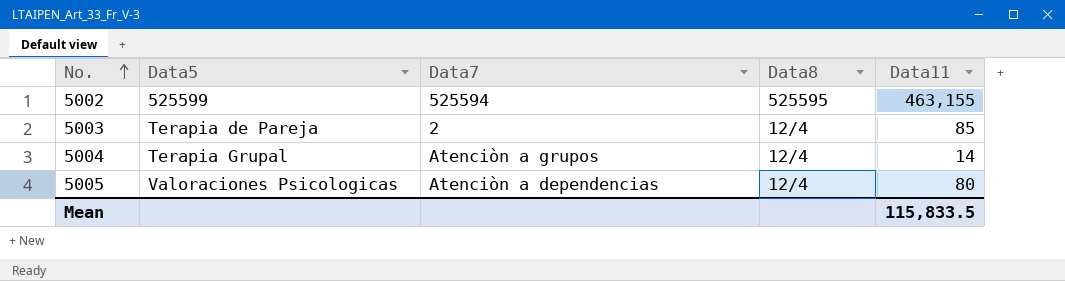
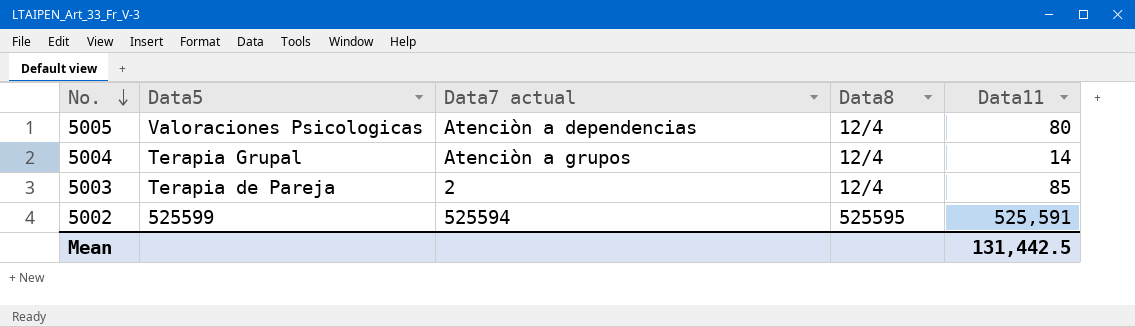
row order: No. ascending -> No. descending
column name: Data7 -> Data7 actual
5002 | Data11: 463,155 -> 525,591
Mean | Data11: 115,833.5 -> 131,442.5

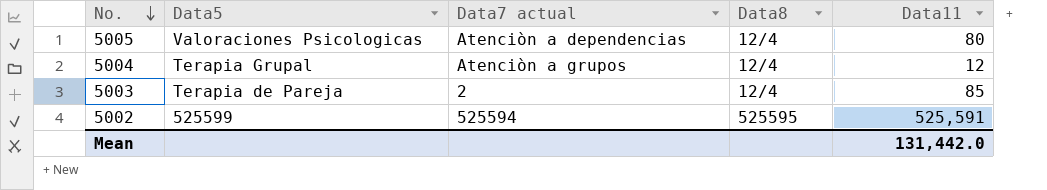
5004 | Data11: 14 -> 12
Mean | Data11: 131,442.5 -> 131,442.0

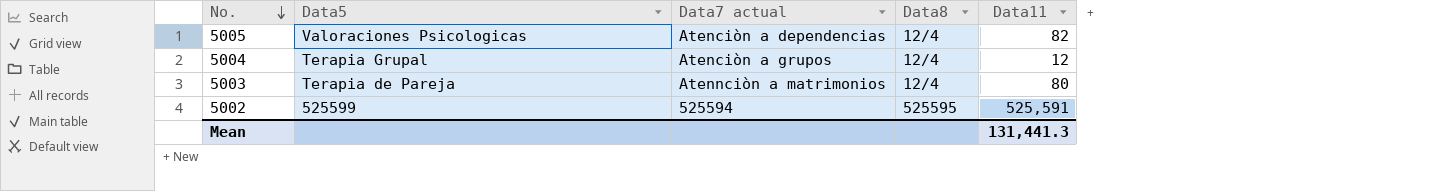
5005 | Data11: 80 -> 82
5003 | Data7 actual: 2 -> Atennciòn a matrimonios
5003 | Data11: 85 -> 80
Mean | Data11: 131,442.0 -> 131,441.3

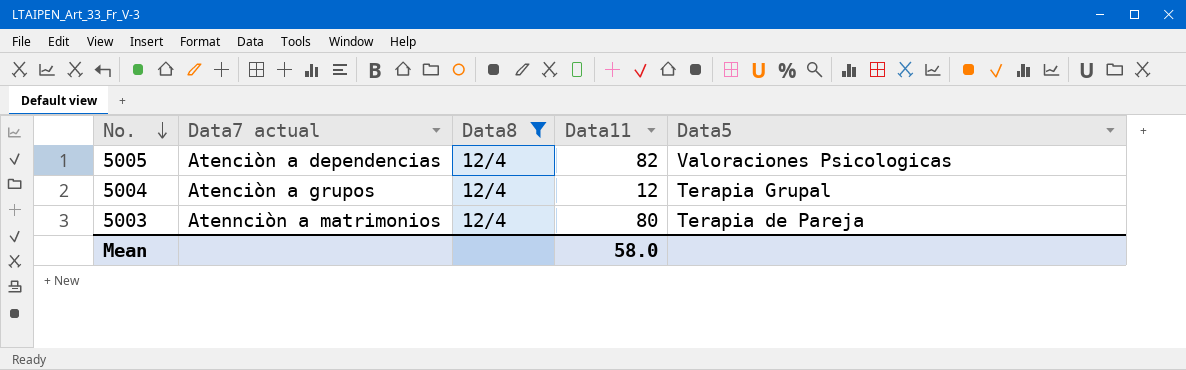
filter: none -> Data8 = 12/4
column Data5 | position: 2 -> 5
Mean | Data11: 131,441.3 -> 58.0

